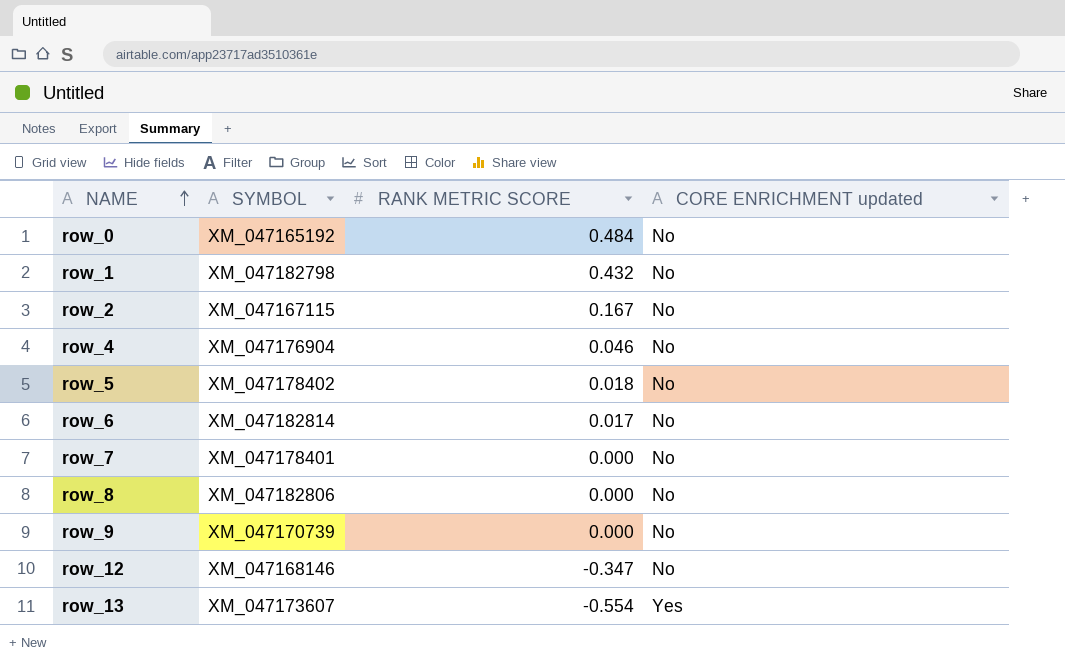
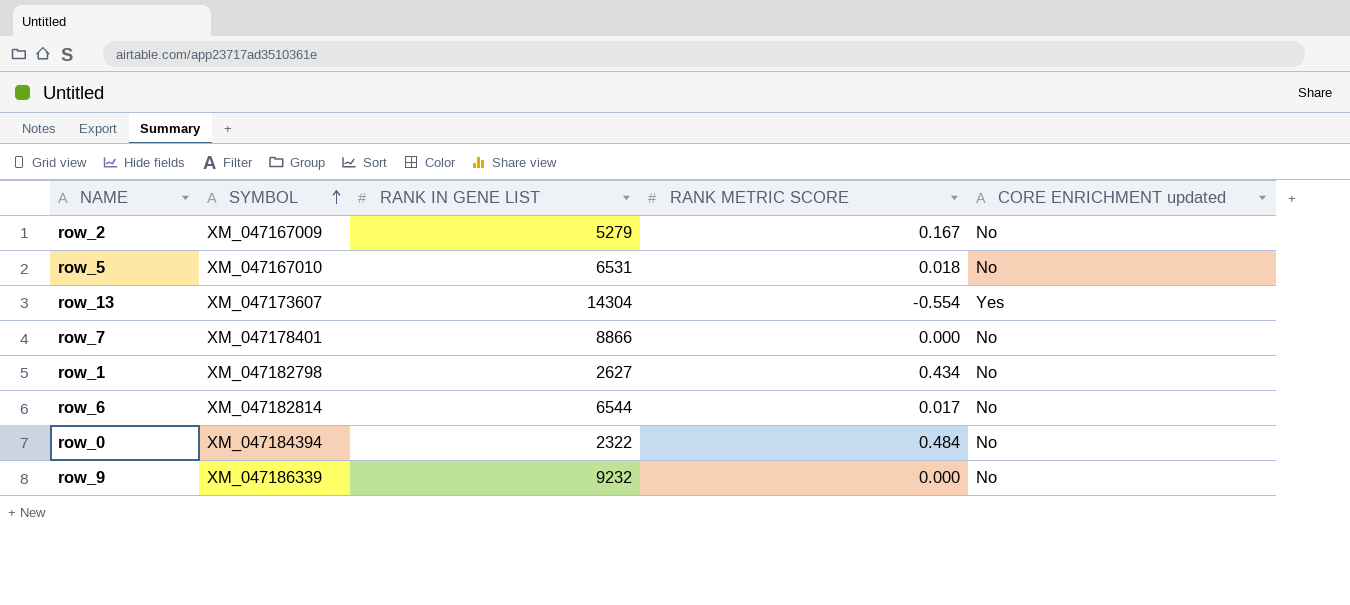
row order: NAME ascending -> SYMBOL ascending
column RANK IN GENE LIST | position: none -> 3
row row_4: XM_047176904 | 0.046 | No -> none
row row_8: XM_047182806 | 0.000 | No -> none
row row_12: XM_047168146 | -0.347 | No -> none
row_2 | SYMBOL: XM_047167115 -> XM_047167009
row_5 | SYMBOL: XM_047178402 -> XM_047167010
row_1 | RANK METRIC SCORE: 0.432 -> 0.434
row_0 | SYMBOL: XM_047165192 -> XM_047184394
row_9 | SYMBOL: XM_047170739 -> XM_047186339

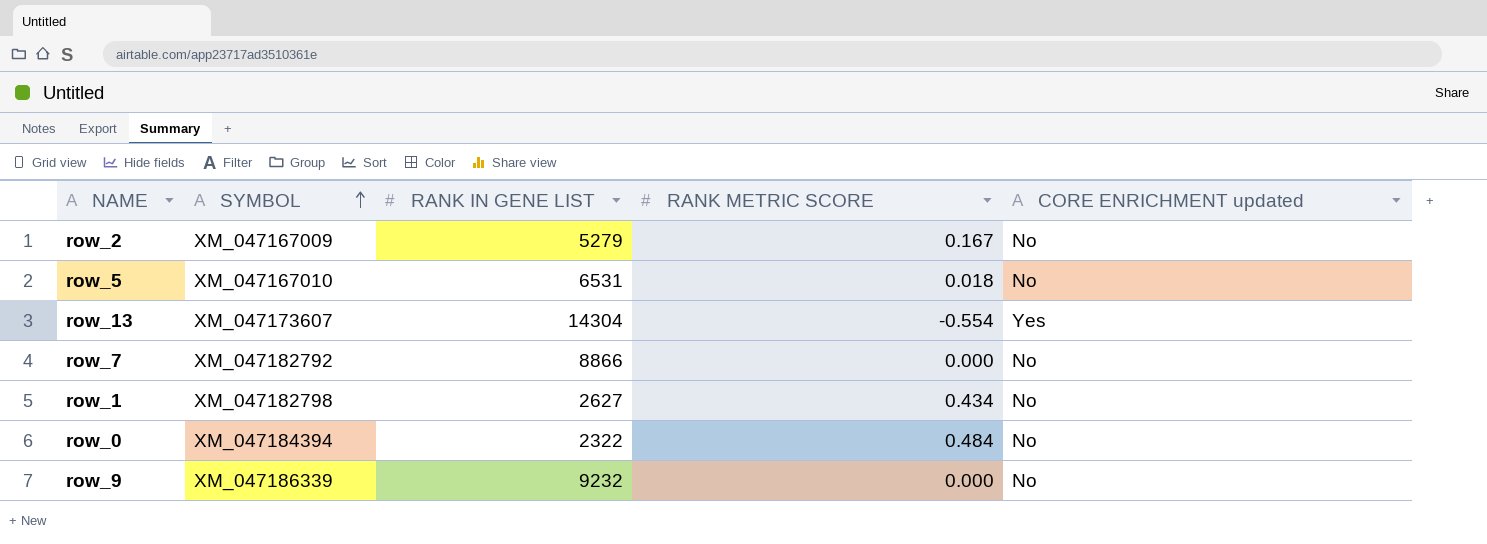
row row_6: XM_047182814 | 6544 | 0.017 | No -> none
row_7 | SYMBOL: XM_047178401 -> XM_047182792

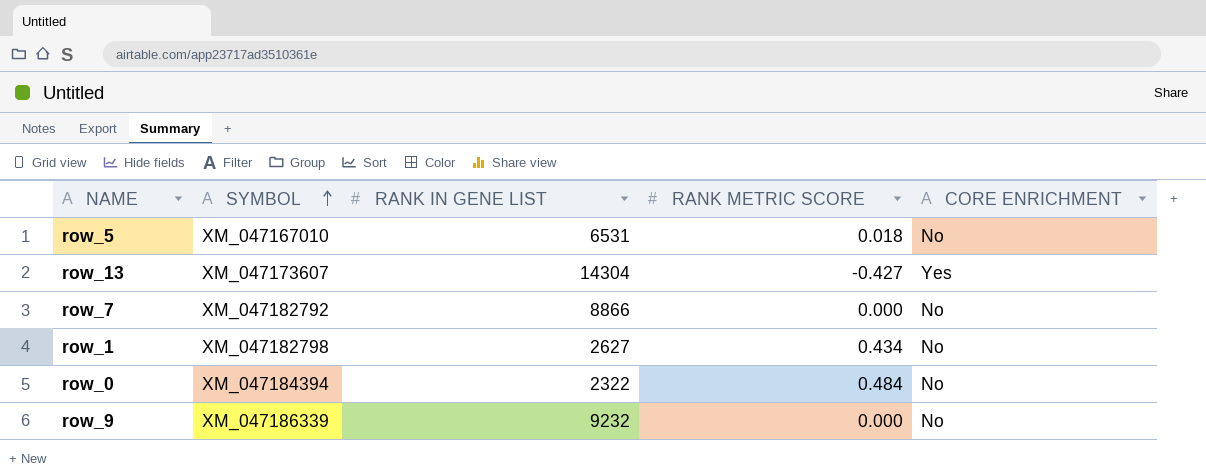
column name: CORE ENRICHMENT updated -> CORE ENRICHMENT
row row_2: XM_047167009 | 5279 | 0.167 | No -> none
row_13 | RANK METRIC SCORE: -0.554 -> -0.427

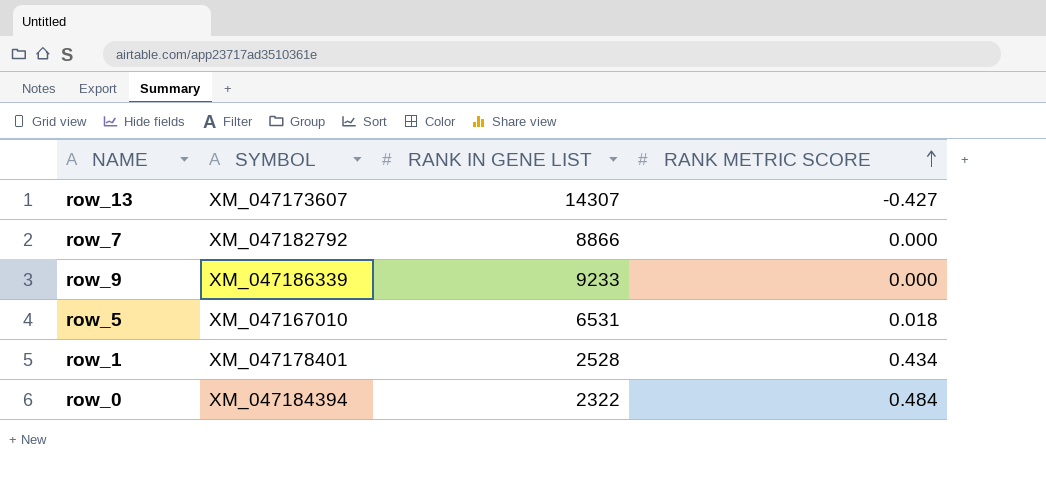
row order: SYMBOL ascending -> RANK METRIC SCORE ascending
column CORE ENRICHMENT | position: 5 -> none
row_13 | RANK IN GENE LIST: 14304 -> 14307
row_9 | RANK IN GENE LIST: 9232 -> 9233
row_1 | SYMBOL: XM_047182798 -> XM_047178401
row_1 | RANK IN GENE LIST: 2627 -> 2528

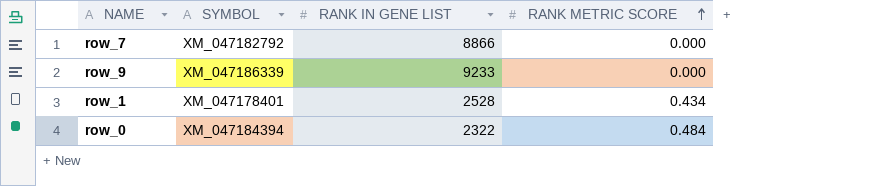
row row_13: XM_047173607 | 14307 | -0.427 -> none
row row_5: XM_047167010 | 6531 | 0.018 -> none

